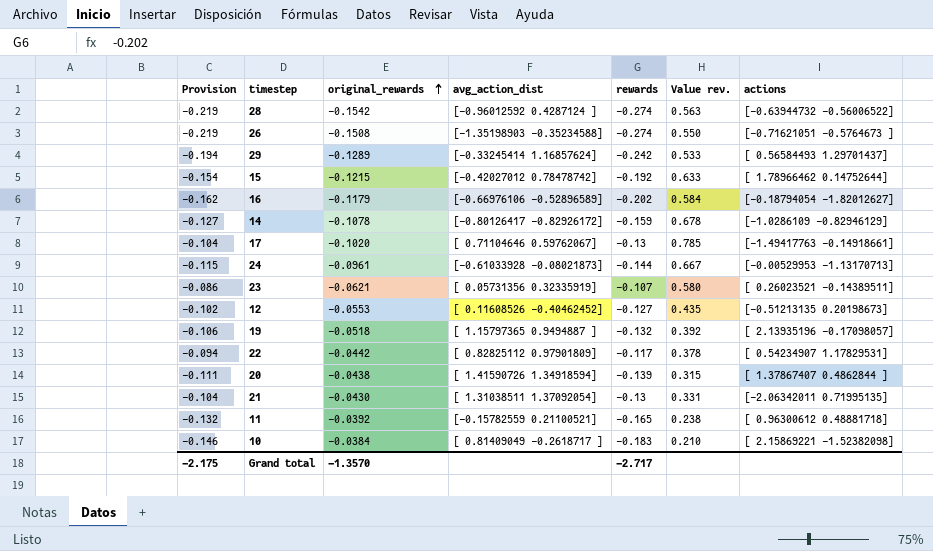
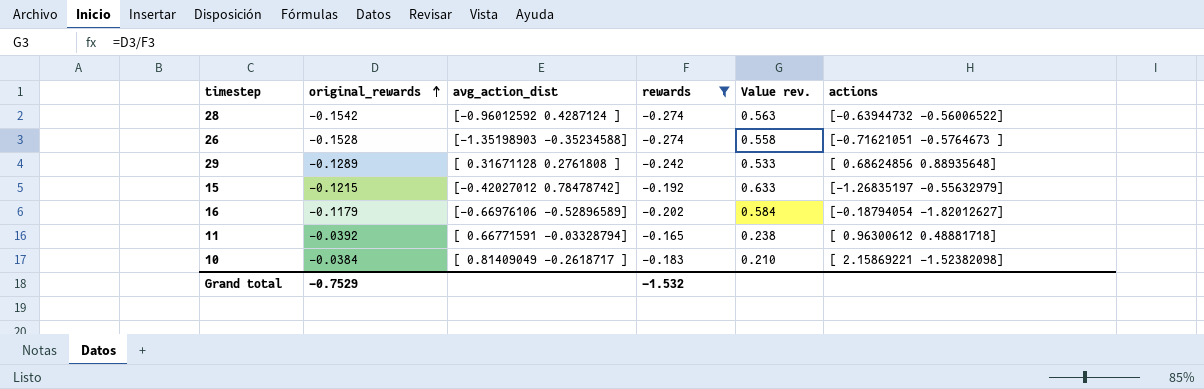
filter: none -> rewards <= -0.165
column Provision | formula: [rewards] * 0.8 -> none
26 | original_rewards: -0.1508 -> -0.1528
26 | Value rev.: 0.550 -> 0.558
29 | avg_action_dist: [-0.33245414 1.16857624] -> [ 0.31671128 0.2761808 ]
29 | actions: [ 0.56584493 1.29701437] -> [ 0.68624856 0.88935648]
15 | actions: [ 1.78966462 0.14752644] -> [-1.26835197 -0.55632979]
11 | avg_action_dist: [-0.15782559 0.21100521] -> [ 0.66771591 -0.03328794]
Grand total | original_rewards: -1.3570 -> -0.7529
Grand total | rewards: -2.717 -> -1.532

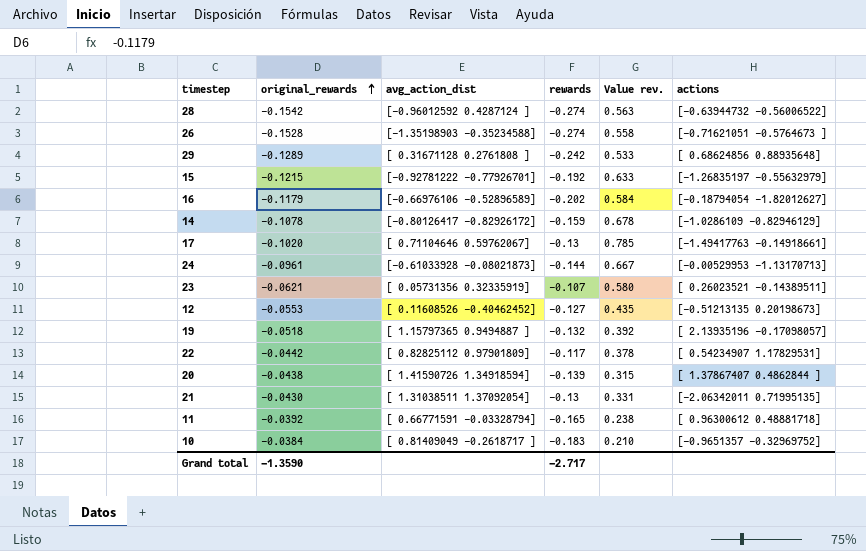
filter: rewards <= -0.165 -> none
15 | avg_action_dist: [-0.42027012 0.78478742] -> [-0.92781222 -0.77926701]
10 | actions: [ 2.15869221 -1.52382098] -> [-0.9651357 -0.32969752]
Grand total | original_rewards: -0.7529 -> -1.3590
Grand total | rewards: -1.532 -> -2.717

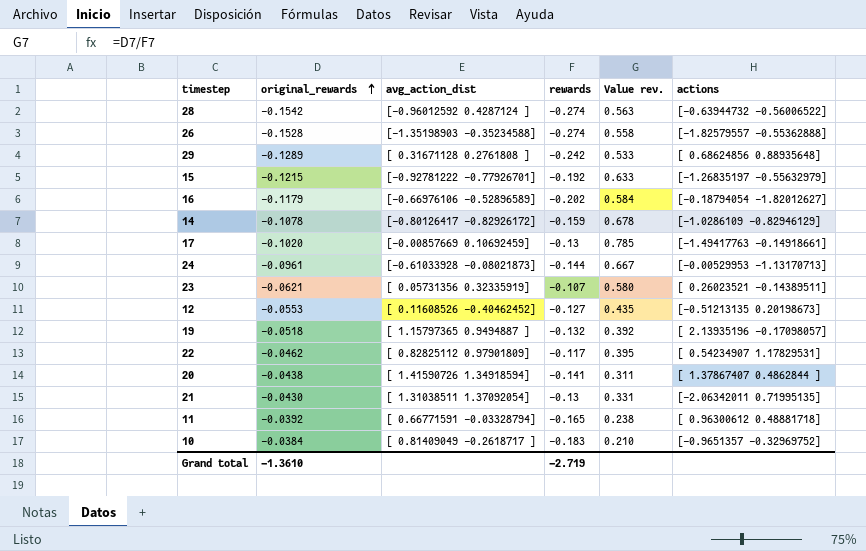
26 | actions: [-0.71621051 -0.5764673 ] -> [-1.82579557 -0.55362888]
17 | avg_action_dist: [ 0.71104646 0.59762067] -> [-0.00857669 0.10692459]
22 | original_rewards: -0.0442 -> -0.0462
22 | Value rev.: 0.378 -> 0.395
20 | rewards: -0.139 -> -0.141
20 | Value rev.: 0.315 -> 0.311
Grand total | original_rewards: -1.3590 -> -1.3610
Grand total | rewards: -2.717 -> -2.719

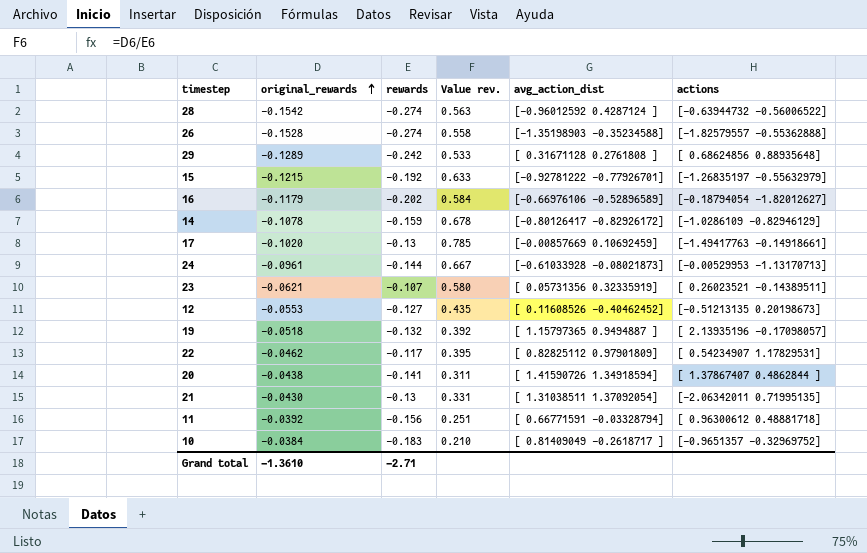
column avg_action_dist | position: 3 -> 5
11 | rewards: -0.165 -> -0.156
11 | Value rev.: 0.238 -> 0.251
Grand total | rewards: -2.719 -> -2.71

